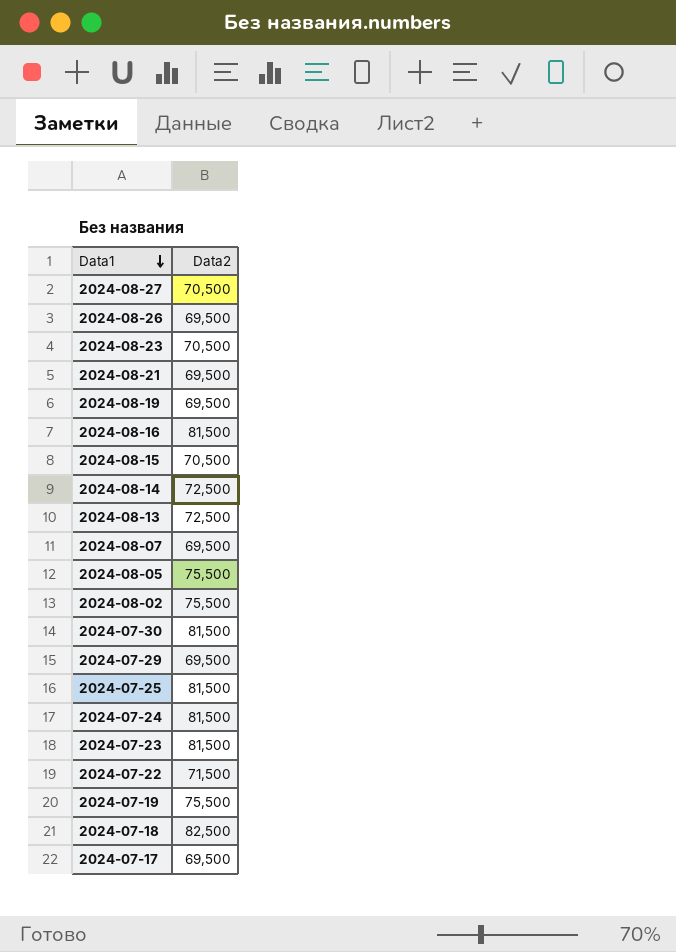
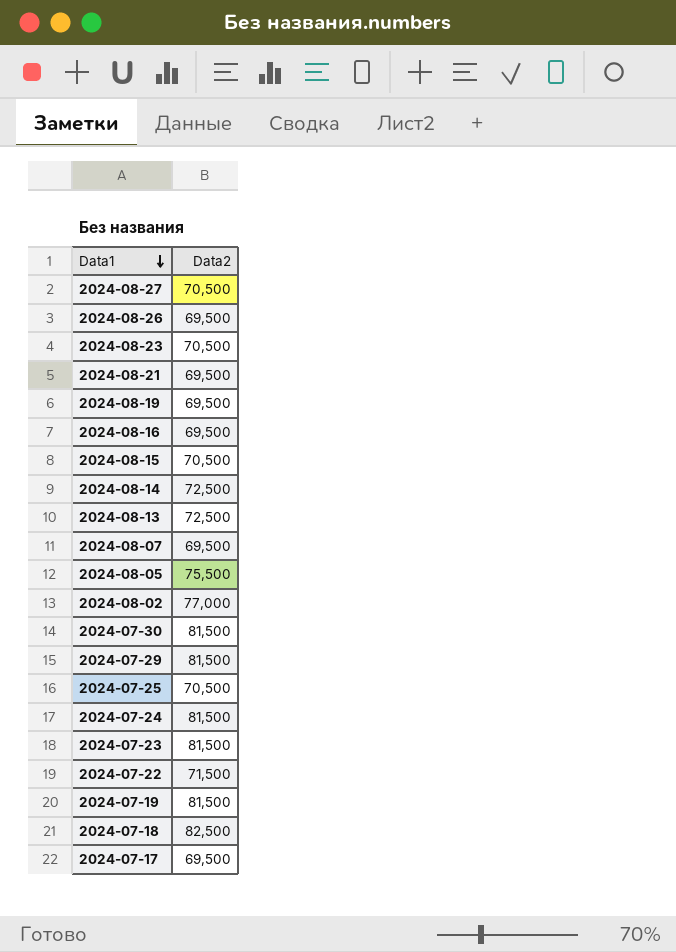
2024-08-16 | Data2: 81,500 -> 69,500
2024-08-02 | Data2: 75,500 -> 77,000
2024-07-29 | Data2: 69,500 -> 81,500
2024-07-25 | Data2: 81,500 -> 70,500
2024-07-19 | Data2: 75,500 -> 81,500

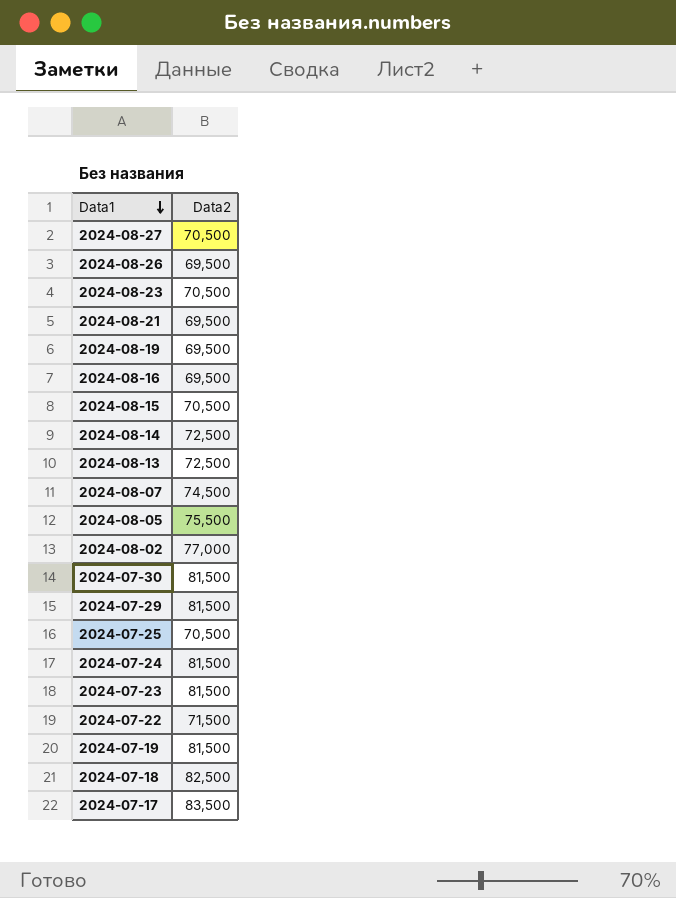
2024-08-07 | Data2: 69,500 -> 74,500
2024-07-17 | Data2: 69,500 -> 83,500

